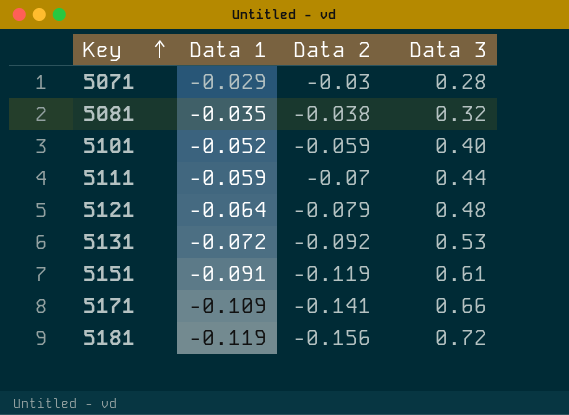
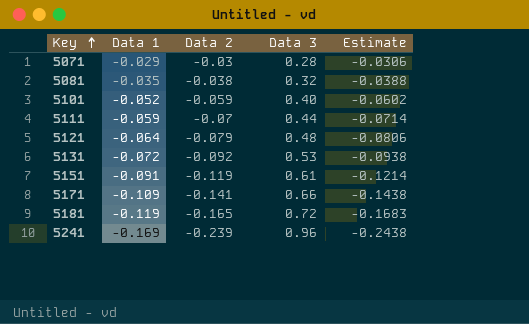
column Estimate | formula: none -> [Data 2] * 1.02
5181 | Data 2: -0.156 -> -0.165
row 5241: none -> -0.169 | -0.239 | 0.96 | -0.2438

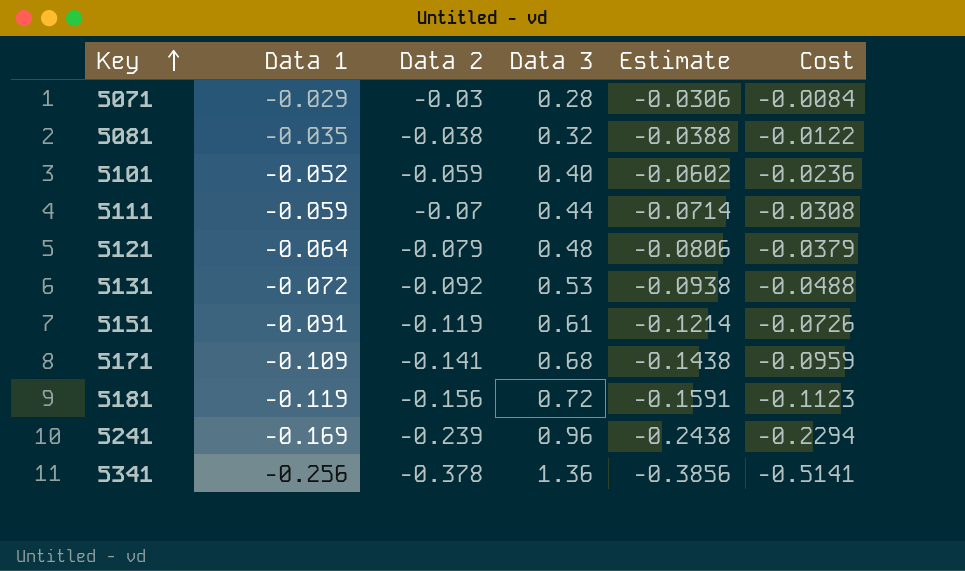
column Cost | formula: none -> [Data 2] * [Data 3]
5171 | Data 3: 0.66 -> 0.68
5181 | Data 2: -0.165 -> -0.156
5181 | Estimate: -0.1683 -> -0.1591
row 5341: none -> -0.256 | -0.378 | 1.36 | -0.3856 | -0.5141

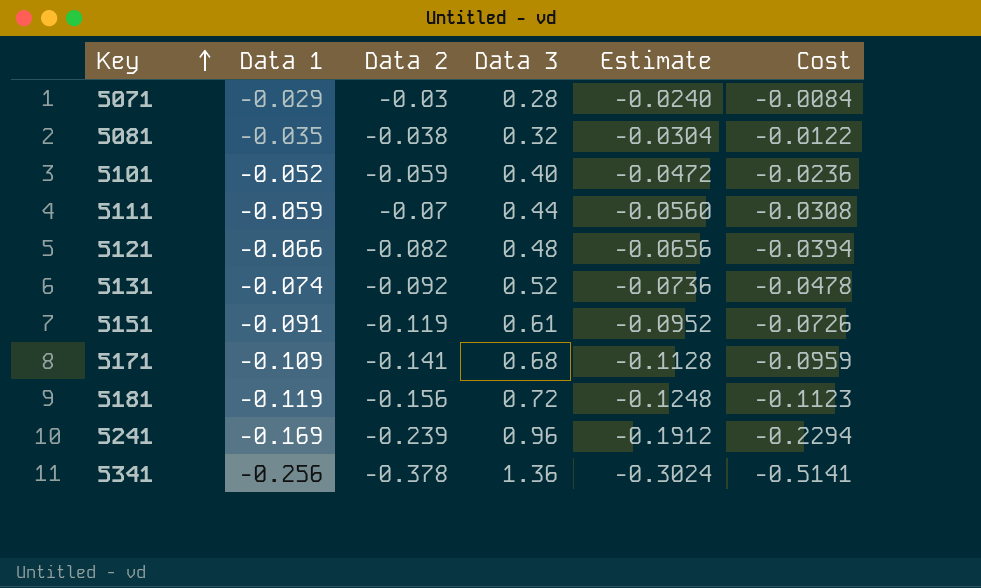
column Estimate | formula: [Data 2] * 1.02 -> [Data 2] * 0.8
5121 | Data 1: -0.064 -> -0.066
5121 | Data 2: -0.079 -> -0.082
5121 | Cost: -0.0379 -> -0.0394
5131 | Data 1: -0.072 -> -0.074
5131 | Data 3: 0.53 -> 0.52
5131 | Cost: -0.0488 -> -0.0478

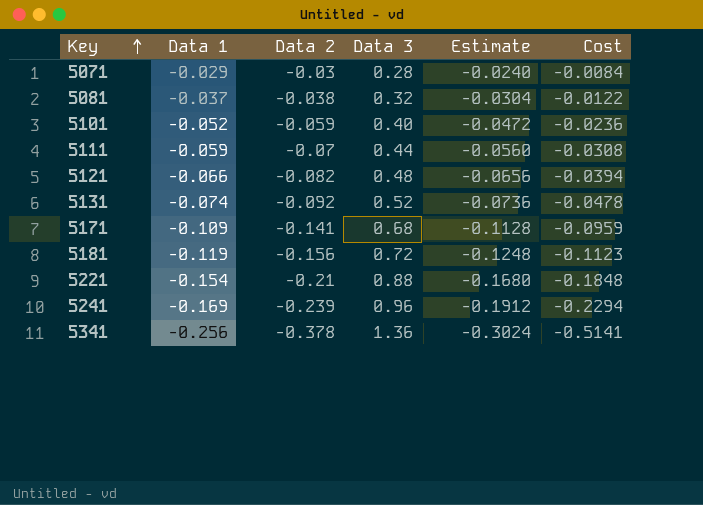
row 5151: -0.091 | -0.119 | 0.61 | -0.0952 | -0.0726 -> none
5081 | Data 1: -0.035 -> -0.037
row 5221: none -> -0.154 | -0.21 | 0.88 | -0.1680 | -0.1848

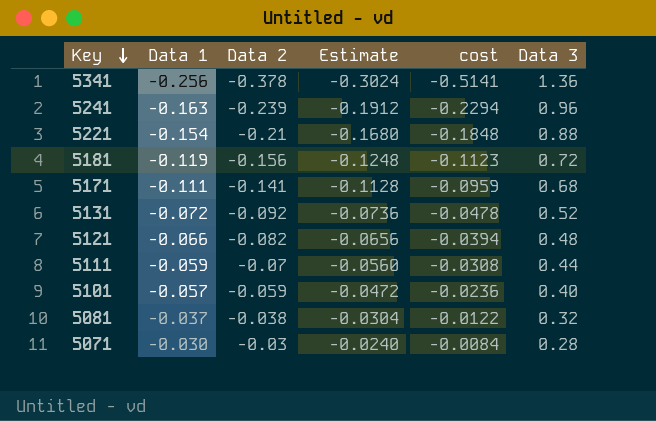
row order: Key ascending -> Key descending
column name: Cost -> cost
column Data 3 | position: 4 -> 6
5241 | Data 1: -0.169 -> -0.163
5171 | Data 1: -0.109 -> -0.111
5131 | Data 1: -0.074 -> -0.072
5101 | Data 1: -0.052 -> -0.057
5071 | Data 1: -0.029 -> -0.030

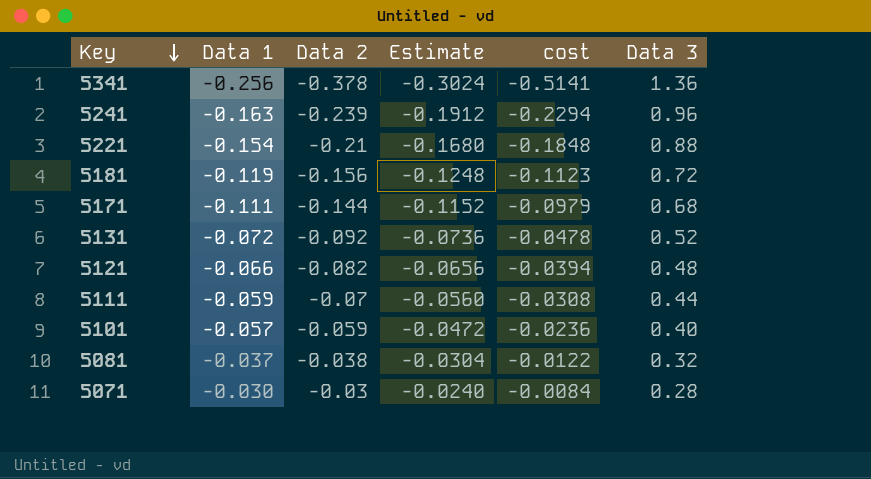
5171 | Data 2: -0.141 -> -0.144
5171 | Estimate: -0.1128 -> -0.1152
5171 | cost: -0.0959 -> -0.0979

